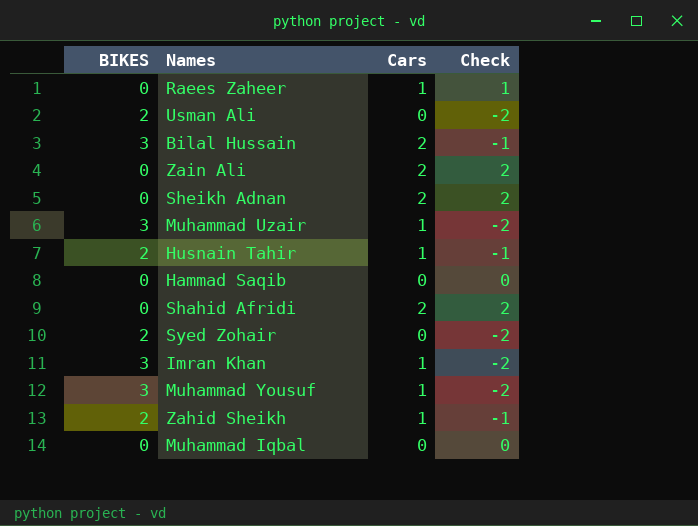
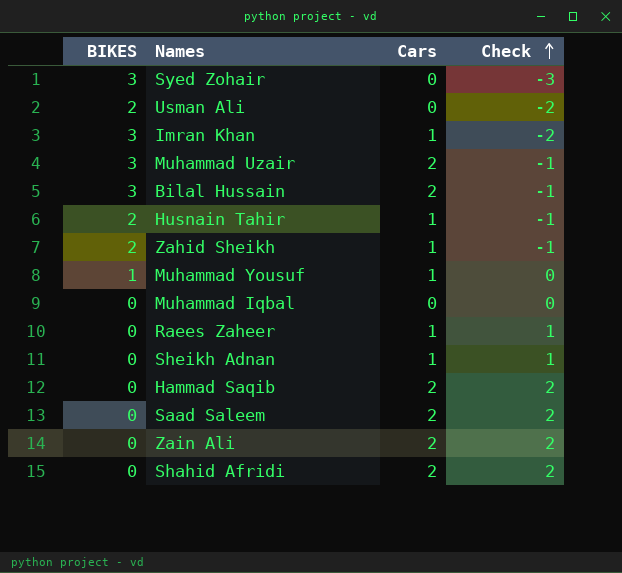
row order: none -> Check ascending
Syed Zohair | BIKES: 2 -> 3
Syed Zohair | Check: -2 -> -3
Muhammad Uzair | Cars: 1 -> 2
Muhammad Uzair | Check: -2 -> -1
Muhammad Yousuf | BIKES: 3 -> 1
Muhammad Yousuf | Check: -2 -> 0
Sheikh Adnan | Cars: 2 -> 1
Sheikh Adnan | Check: 2 -> 1
Hammad Saqib | Cars: 0 -> 2
Hammad Saqib | Check: 0 -> 2
row Saad Saleem: none -> 0 | 2 | 2

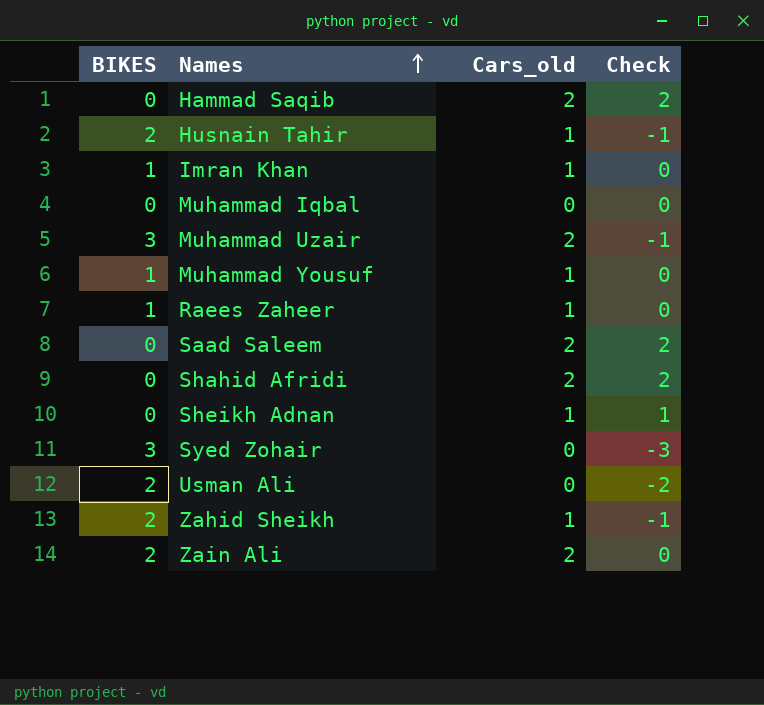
row order: Check ascending -> Names ascending
column name: Cars -> Cars_old
row Bilal Hussain: 3 | 2 | -1 -> none
Imran Khan | BIKES: 3 -> 1
Imran Khan | Check: -2 -> 0
Raees Zaheer | BIKES: 0 -> 1
Raees Zaheer | Check: 1 -> 0
Zain Ali | BIKES: 0 -> 2
Zain Ali | Check: 2 -> 0

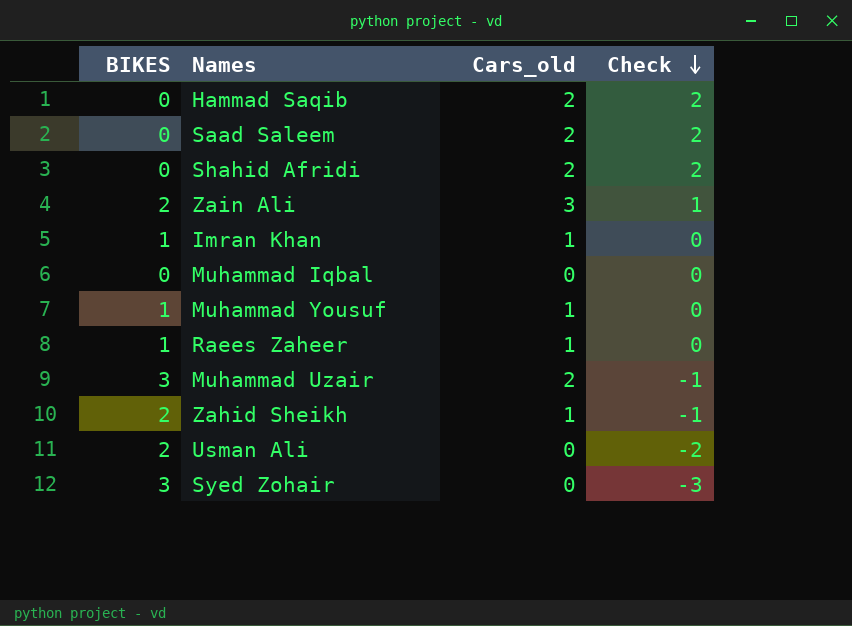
row order: Names ascending -> Check descending
row Husnain Tahir: 2 | 1 | -1 -> none
row Sheikh Adnan: 0 | 1 | 1 -> none
Zain Ali | Cars_old: 2 -> 3
Zain Ali | Check: 0 -> 1

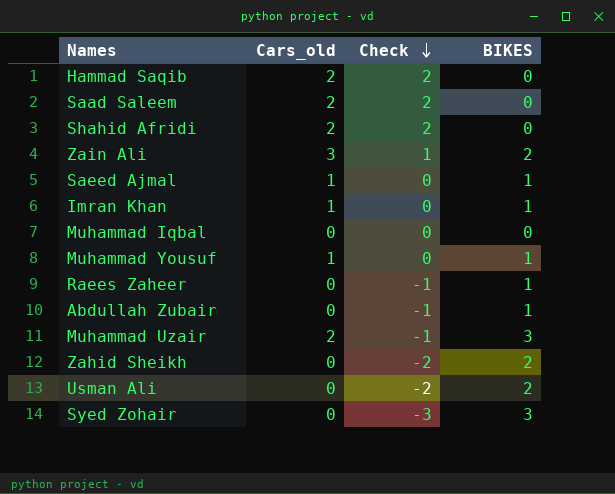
column BIKES | position: 1 -> 4
row Saeed Ajmal: none -> 1 | 0 | 1
Raees Zaheer | Cars_old: 1 -> 0
Raees Zaheer | Check: 0 -> -1
row Abdullah Zubair: none -> 0 | -1 | 1
Zahid Sheikh | Cars_old: 1 -> 0
Zahid Sheikh | Check: -1 -> -2

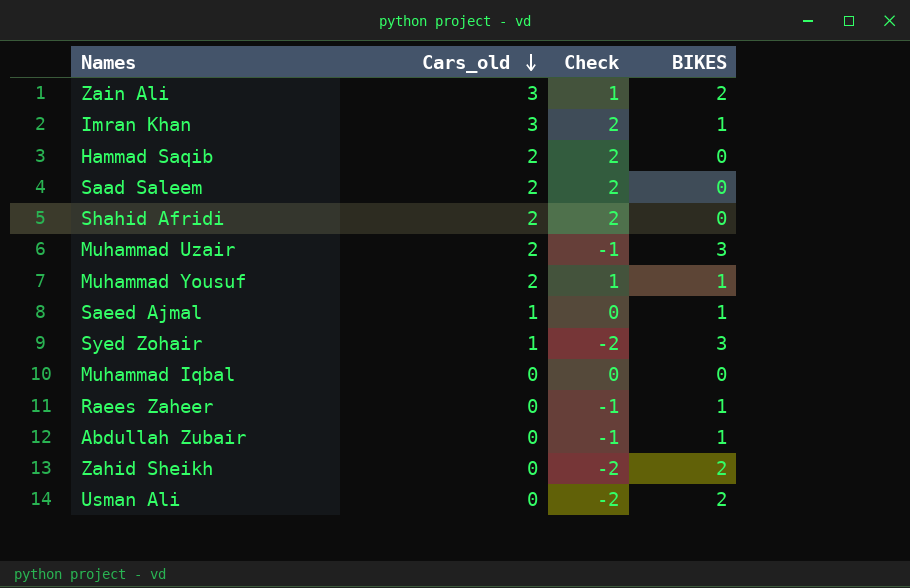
row order: Check descending -> Cars_old descending
Imran Khan | Cars_old: 1 -> 3
Imran Khan | Check: 0 -> 2
Muhammad Yousuf | Cars_old: 1 -> 2
Muhammad Yousuf | Check: 0 -> 1
Syed Zohair | Cars_old: 0 -> 1
Syed Zohair | Check: -3 -> -2

